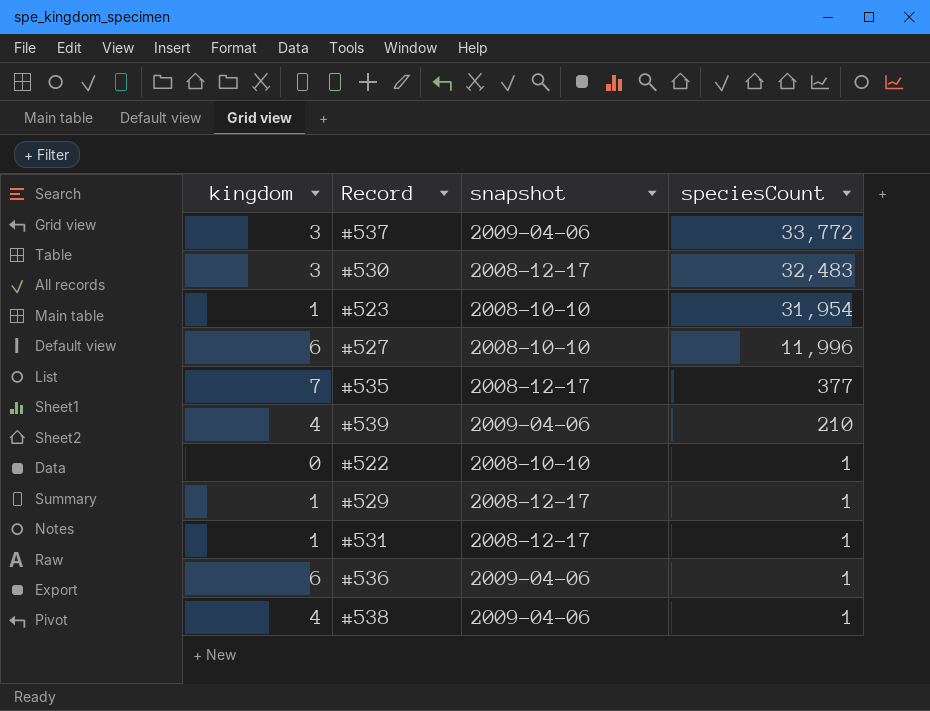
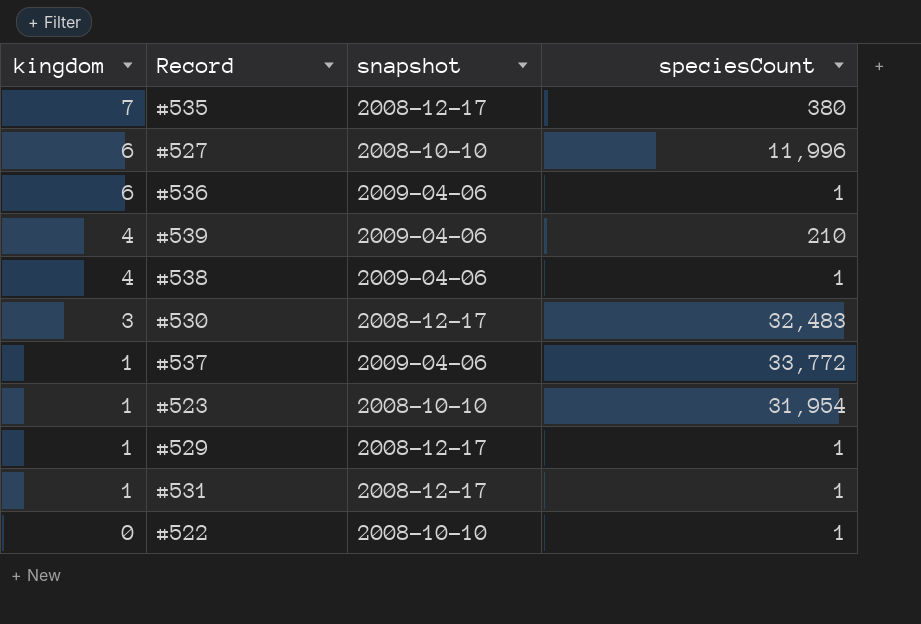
row order: speciesCount descending -> kingdom descending
#535 | speciesCount: 377 -> 380
#537 | kingdom: 3 -> 1

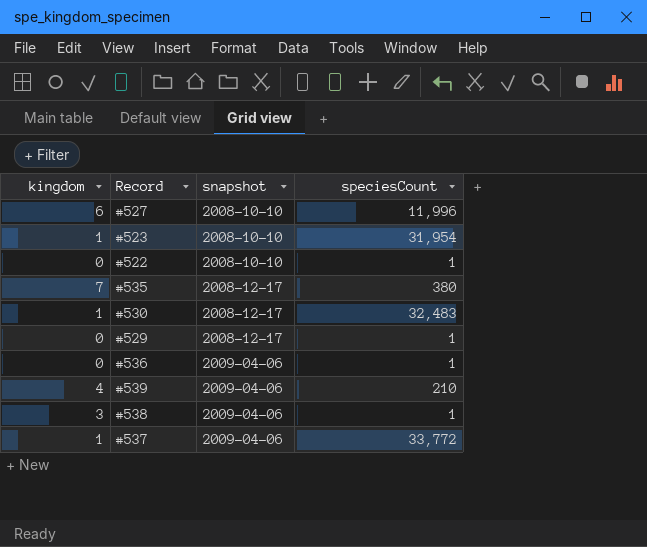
row order: kingdom descending -> snapshot ascending
row #531: 1 | 2008-12-17 | 1 -> none
#530 | kingdom: 3 -> 1
#529 | kingdom: 1 -> 0
#536 | kingdom: 6 -> 0
#538 | kingdom: 4 -> 3

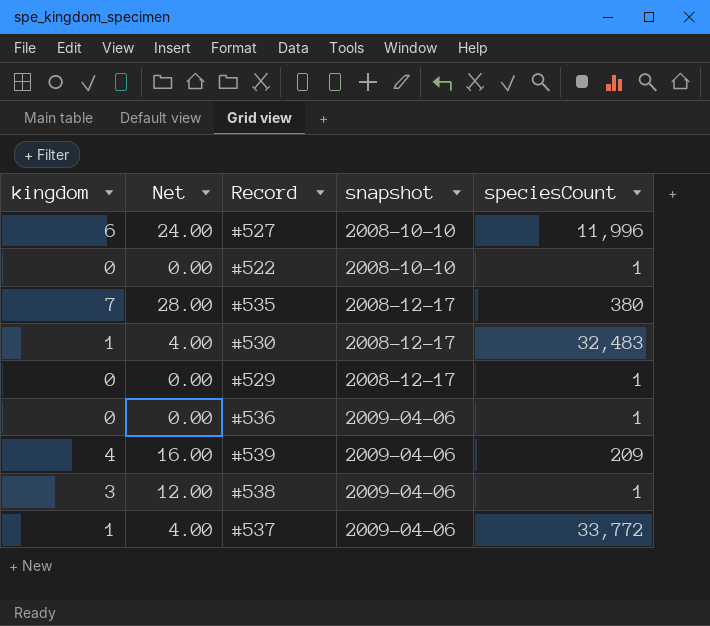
column Net | formula: none -> [kingdom] * 4
row #523: 1 | 2008-10-10 | 31,954 -> none
#539 | speciesCount: 210 -> 209

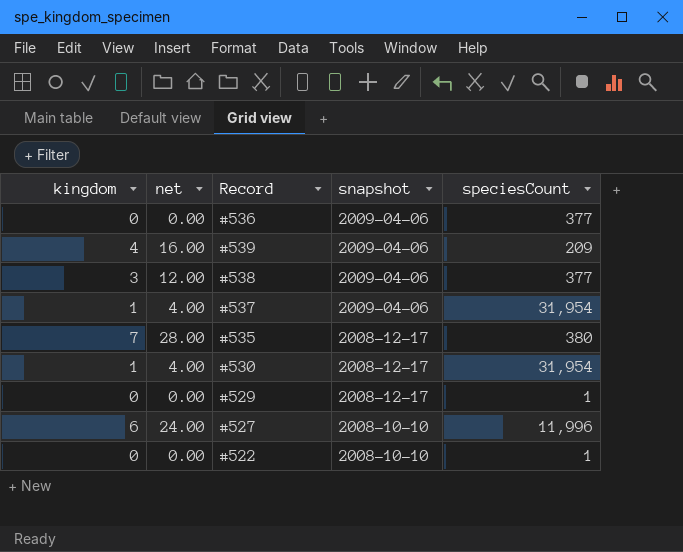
row order: snapshot ascending -> snapshot descending
column name: Net -> net
#536 | speciesCount: 1 -> 377
#538 | speciesCount: 1 -> 377
#537 | speciesCount: 33,772 -> 31,954
#530 | speciesCount: 32,483 -> 31,954

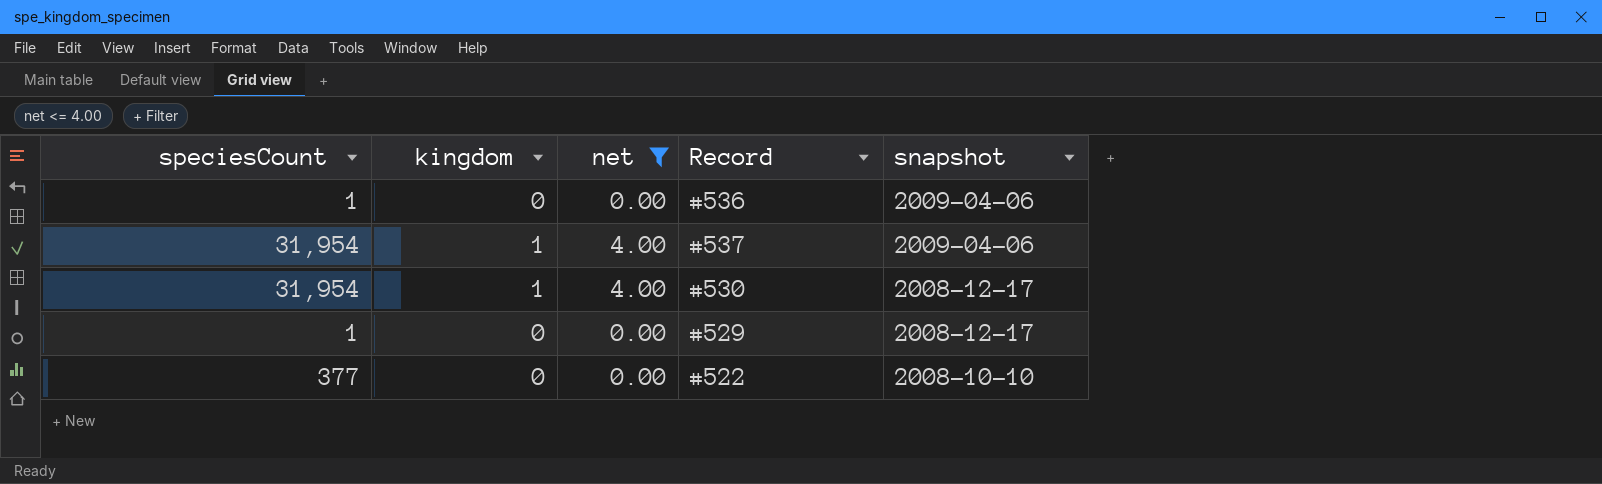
filter: none -> net <= 4.00
column speciesCount | position: 5 -> 1
#536 | speciesCount: 377 -> 1
#522 | speciesCount: 1 -> 377

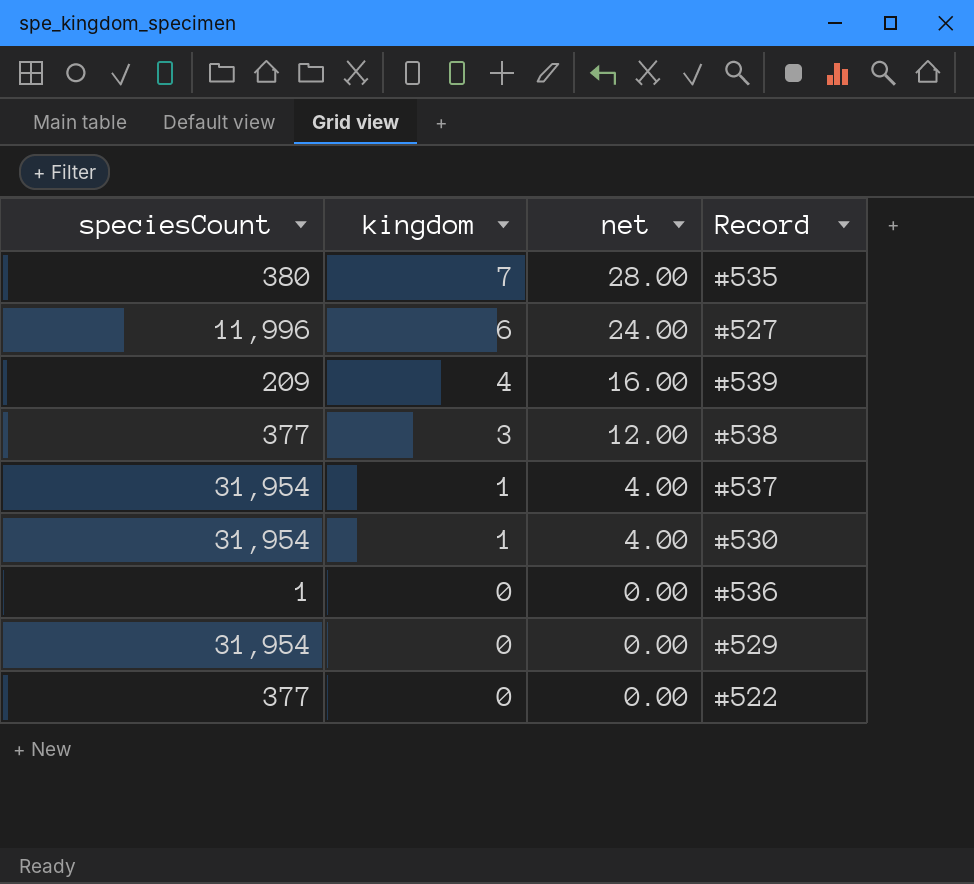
filter: net <= 4.00 -> none
row order: snapshot descending -> kingdom descending
column snapshot | position: 5 -> none
#529 | speciesCount: 1 -> 31,954

